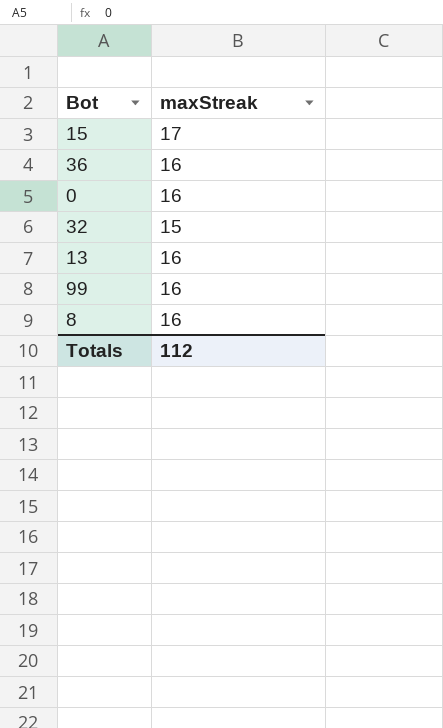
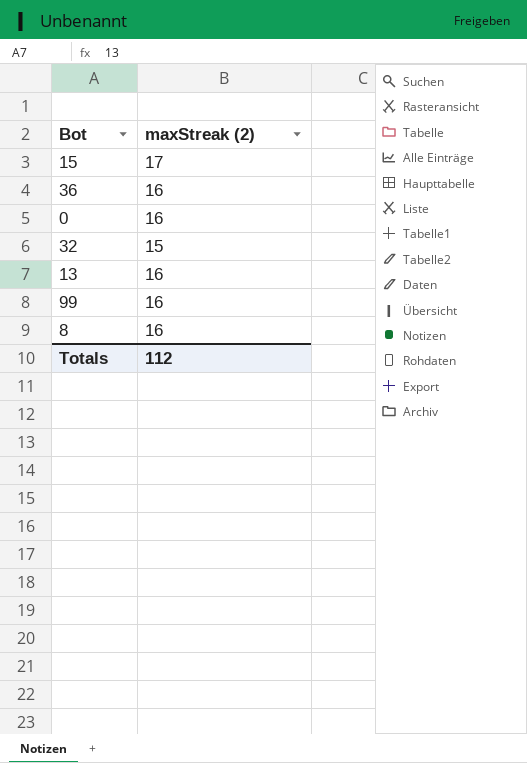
column name: maxStreak -> maxStreak (2)

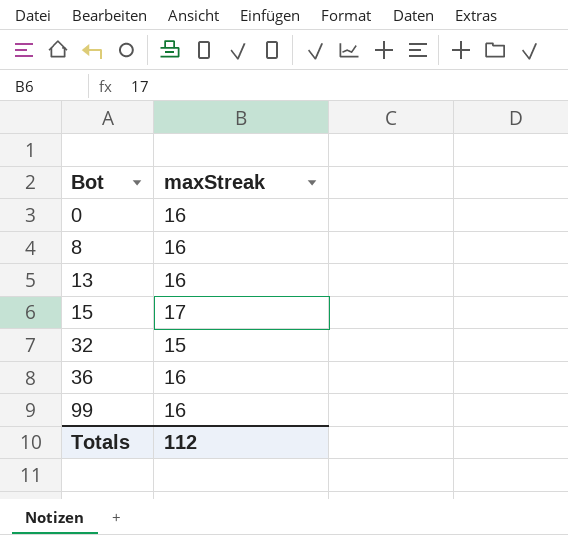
row order: none -> Bot ascending
column name: maxStreak (2) -> maxStreak

